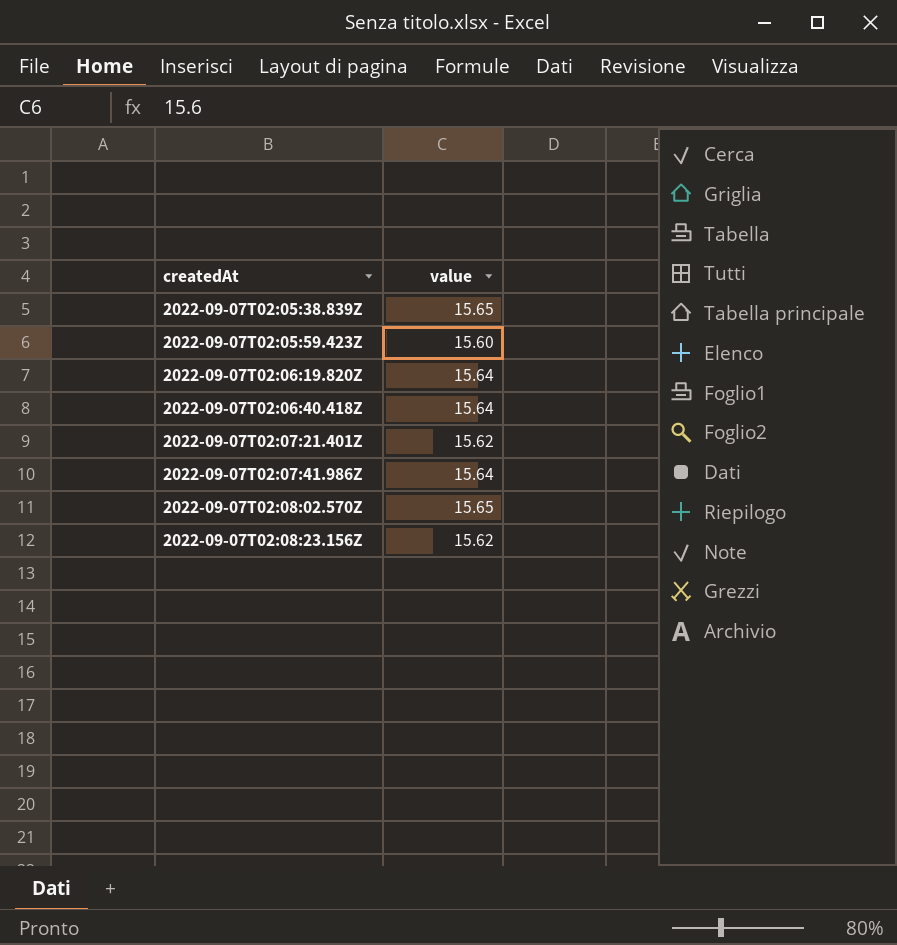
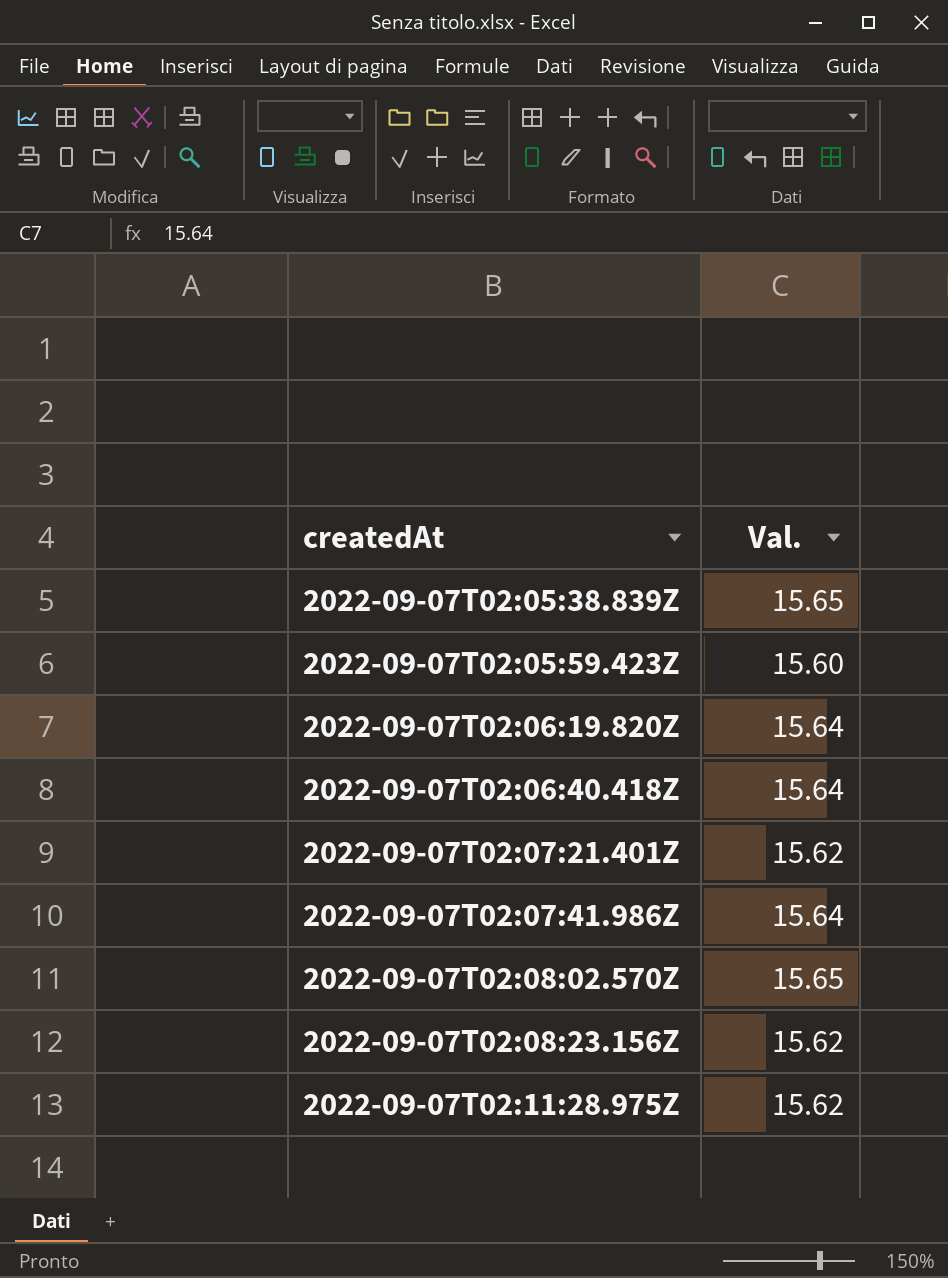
column name: value -> Val.
row 2022-09-07T02:11:28.975Z: none -> 15.62

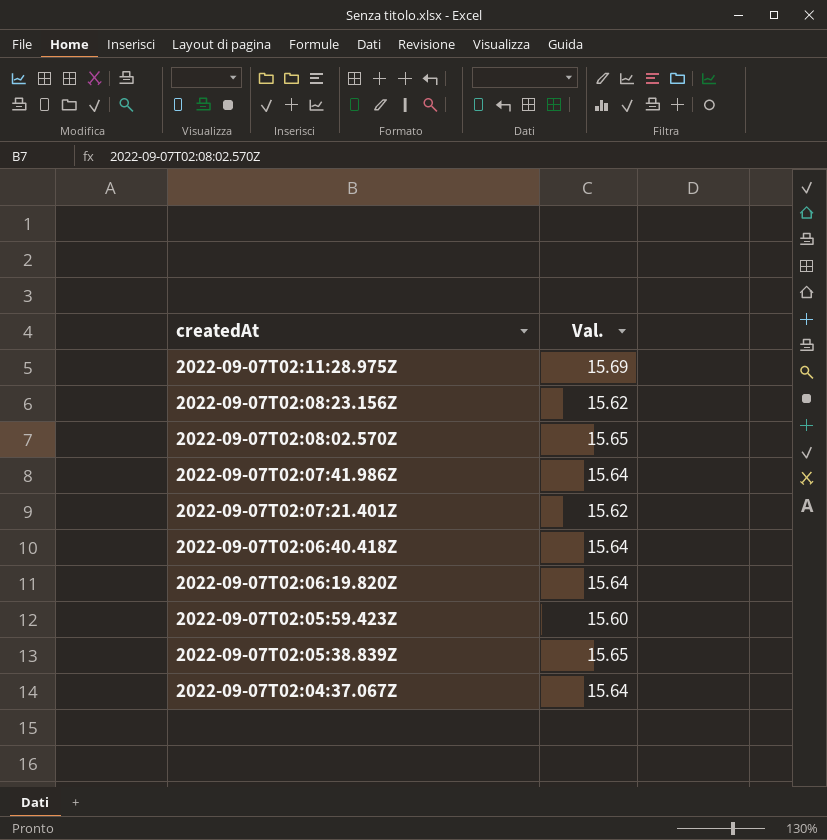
row order: createdAt ascending -> createdAt descending
2022-09-07T02:11:28.975Z | Val.: 15.62 -> 15.69
row 2022-09-07T02:04:37.067Z: none -> 15.64

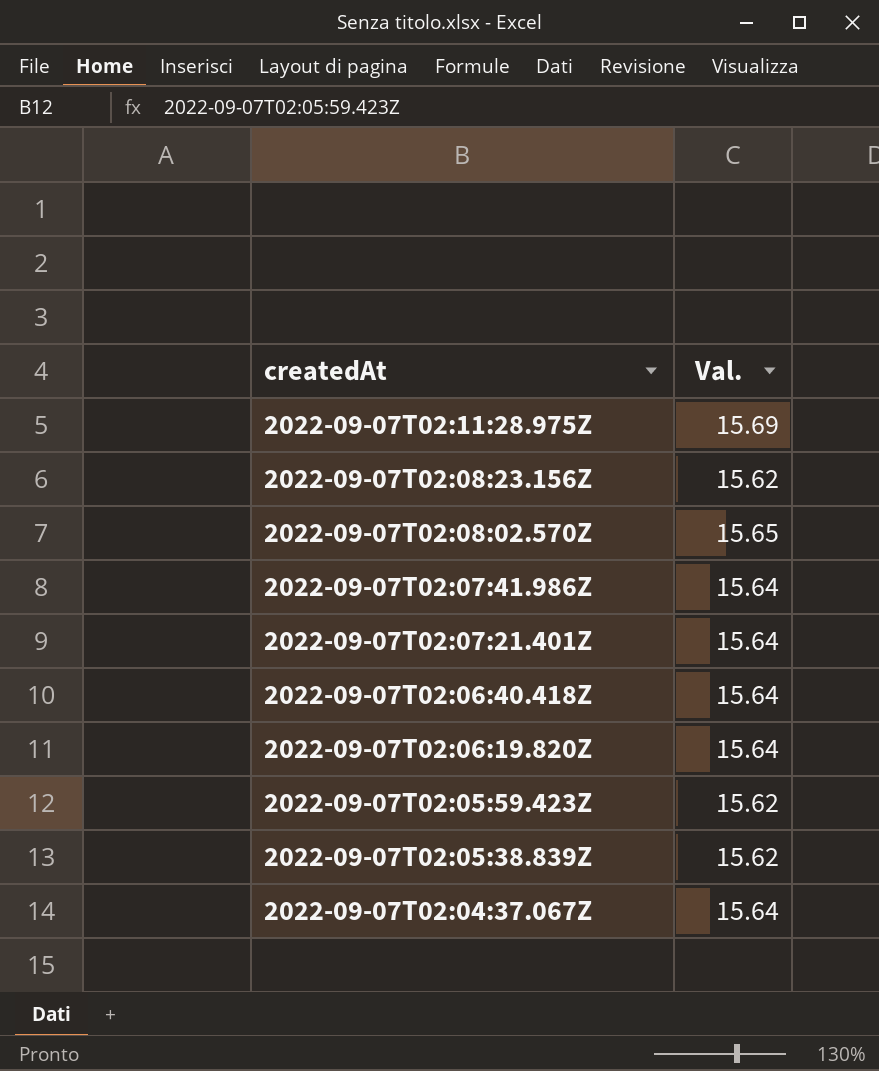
2022-09-07T02:07:21.401Z | Val.: 15.62 -> 15.64
2022-09-07T02:05:59.423Z | Val.: 15.60 -> 15.62
2022-09-07T02:05:38.839Z | Val.: 15.65 -> 15.62

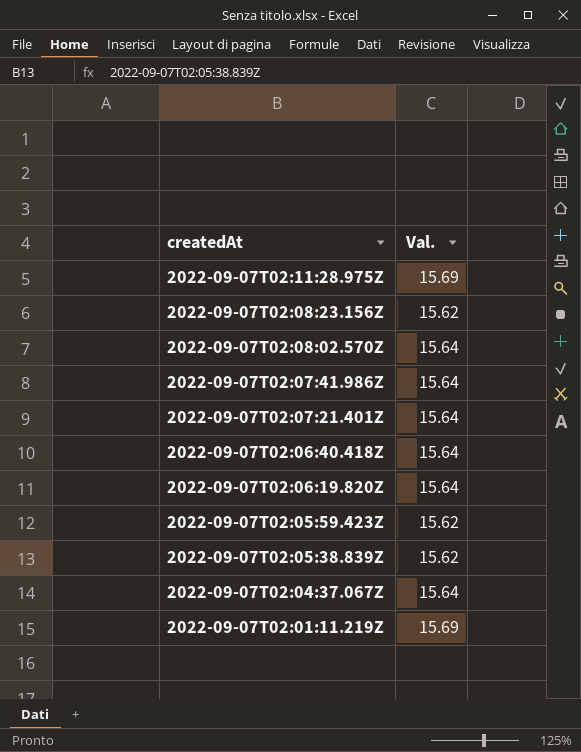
2022-09-07T02:08:02.570Z | Val.: 15.65 -> 15.64
row 2022-09-07T02:01:11.219Z: none -> 15.69

